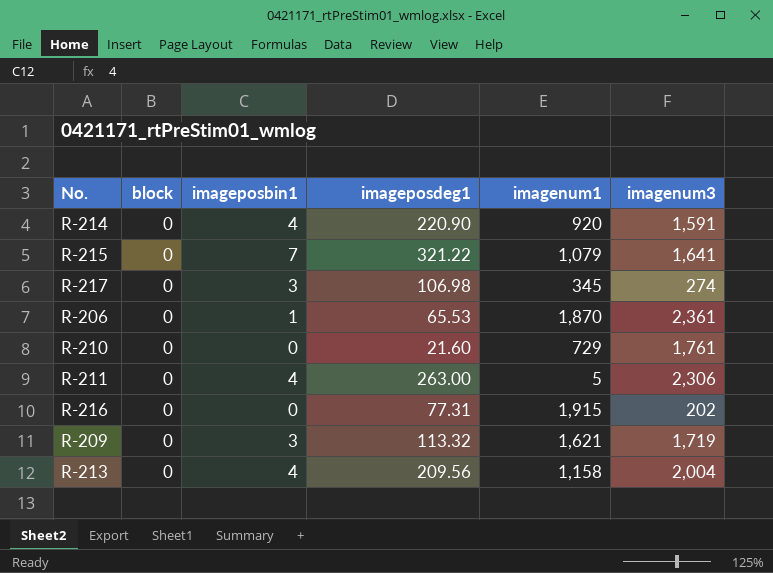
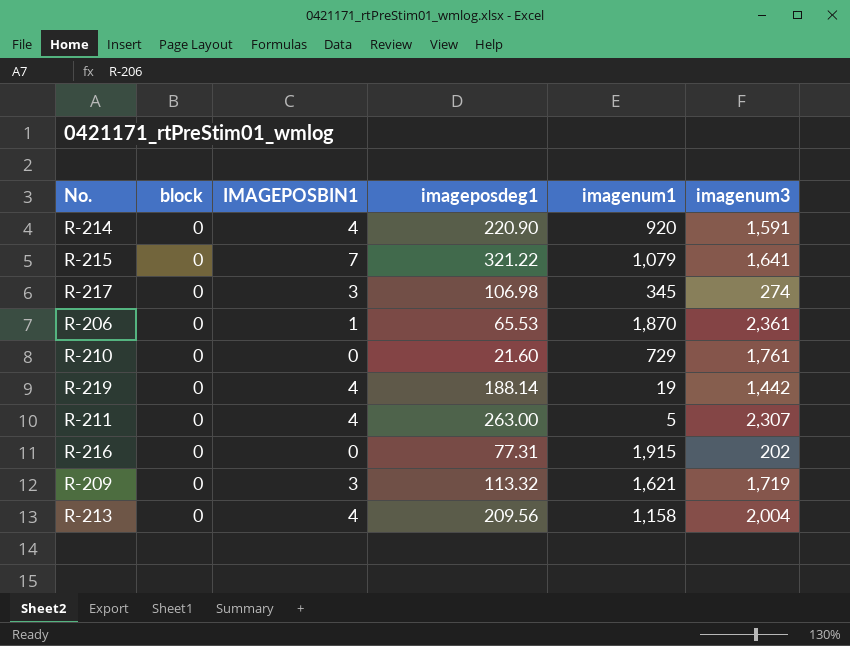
column name: imageposbin1 -> IMAGEPOSBIN1
row R-219: none -> 0 | 4 | 188.14 | 19 | 1,442
R-211 | imagenum3: 2,306 -> 2,307

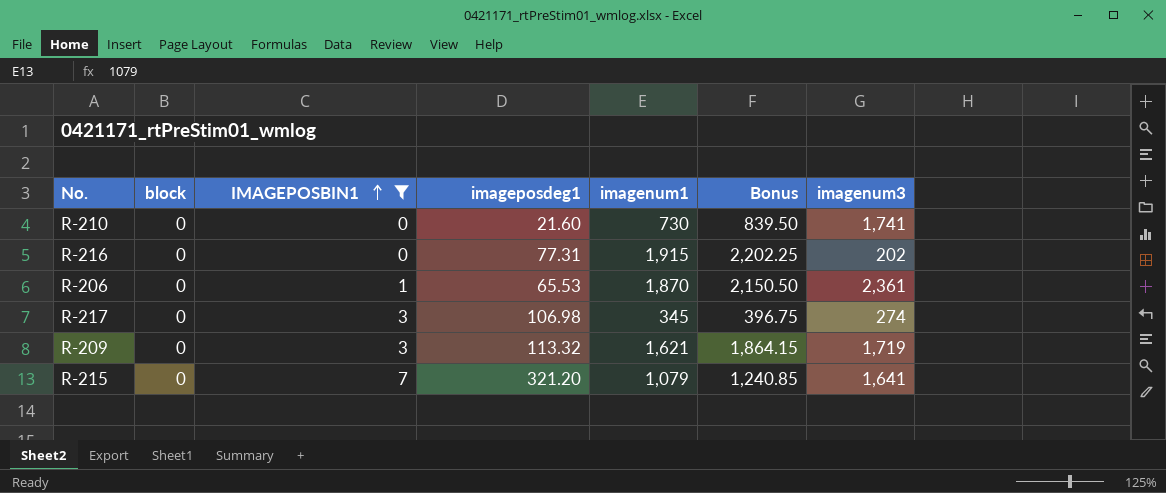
filter: none -> IMAGEPOSBIN1 != 4
row order: none -> IMAGEPOSBIN1 ascending
column Bonus | formula: none -> [imagenum1] * 1.15
R-210 | imagenum1: 729 -> 730
R-210 | imagenum3: 1,761 -> 1,741
R-215 | imageposdeg1: 321.22 -> 321.20

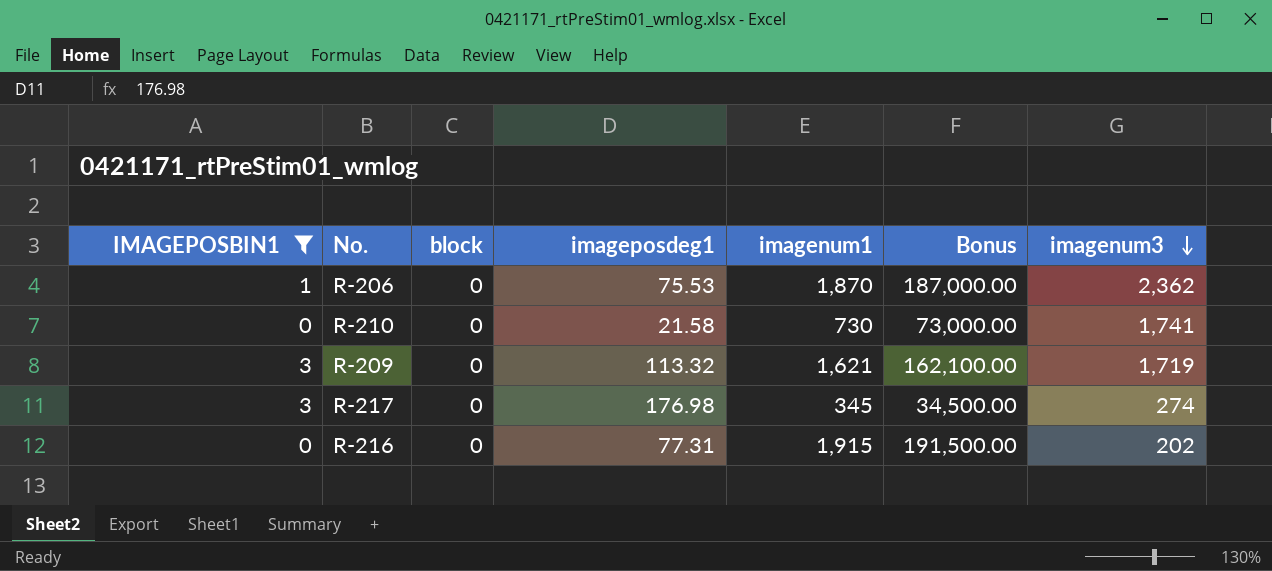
row order: IMAGEPOSBIN1 ascending -> imagenum3 descending
column IMAGEPOSBIN1 | position: 3 -> 1
column Bonus | formula: [imagenum1] * 1.15 -> [imagenum1] * 100
row R-215: 0 | 7 | 321.20 | 1,079 | 1,240.85 | 1,641 -> none
R-206 | imageposdeg1: 65.53 -> 75.53
R-206 | imagenum3: 2,361 -> 2,362
R-210 | imageposdeg1: 21.60 -> 21.58
R-217 | imageposdeg1: 106.98 -> 176.98

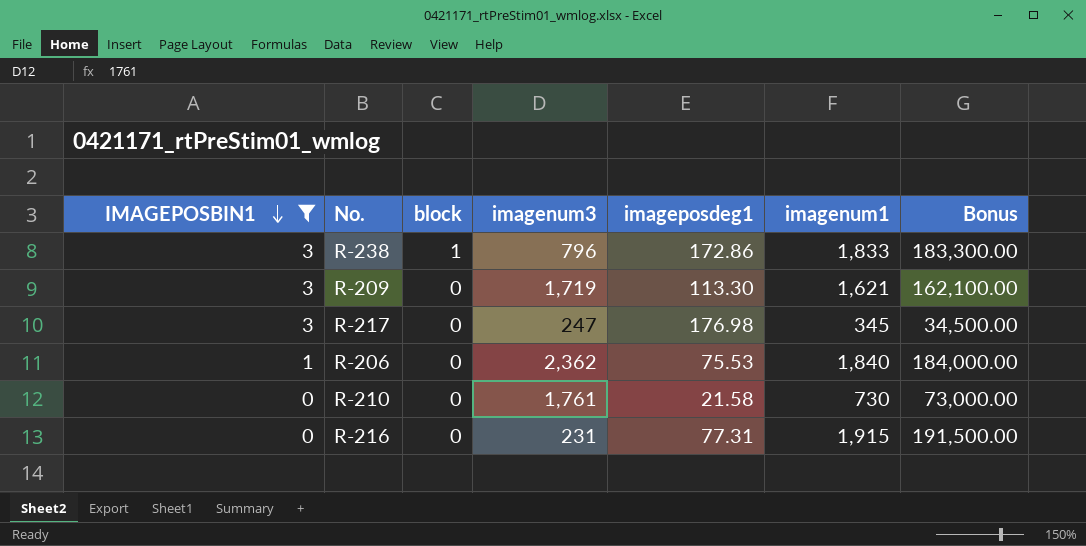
row order: imagenum3 descending -> IMAGEPOSBIN1 descending
column imagenum3 | position: 7 -> 4
row R-238: none -> 3 | 1 | 796 | 172.86 | 1,833 | 183,300.00
R-209 | imageposdeg1: 113.32 -> 113.30
R-217 | imagenum3: 274 -> 247
R-206 | imagenum1: 1,870 -> 1,840
R-206 | Bonus: 187,000.00 -> 184,000.00
R-210 | imagenum3: 1,741 -> 1,761
R-216 | imagenum3: 202 -> 231

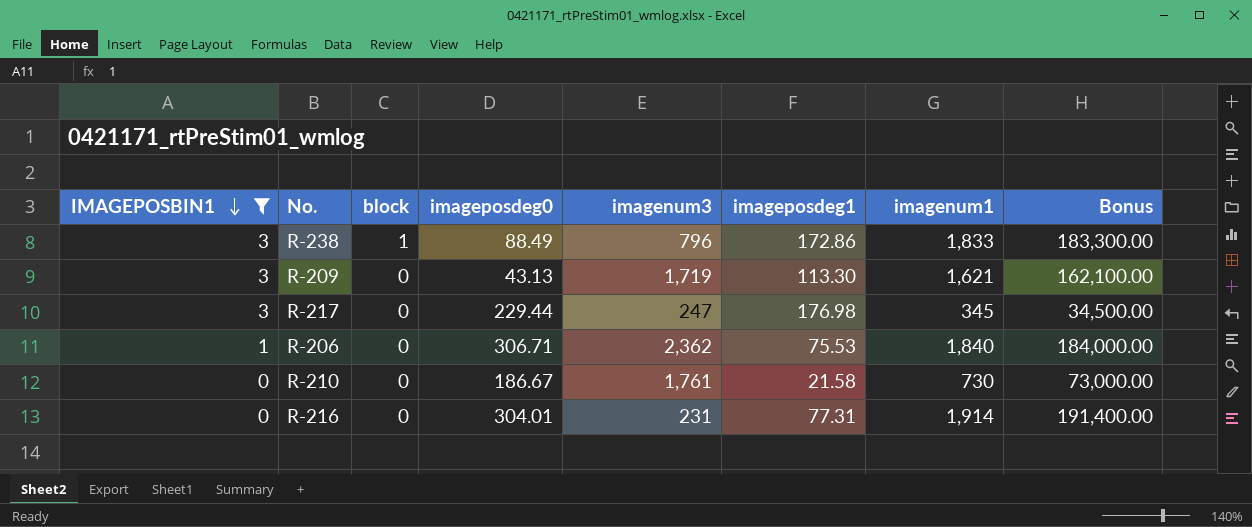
column imageposdeg0 | position: none -> 4
R-216 | imagenum1: 1,915 -> 1,914
R-216 | Bonus: 191,500.00 -> 191,400.00

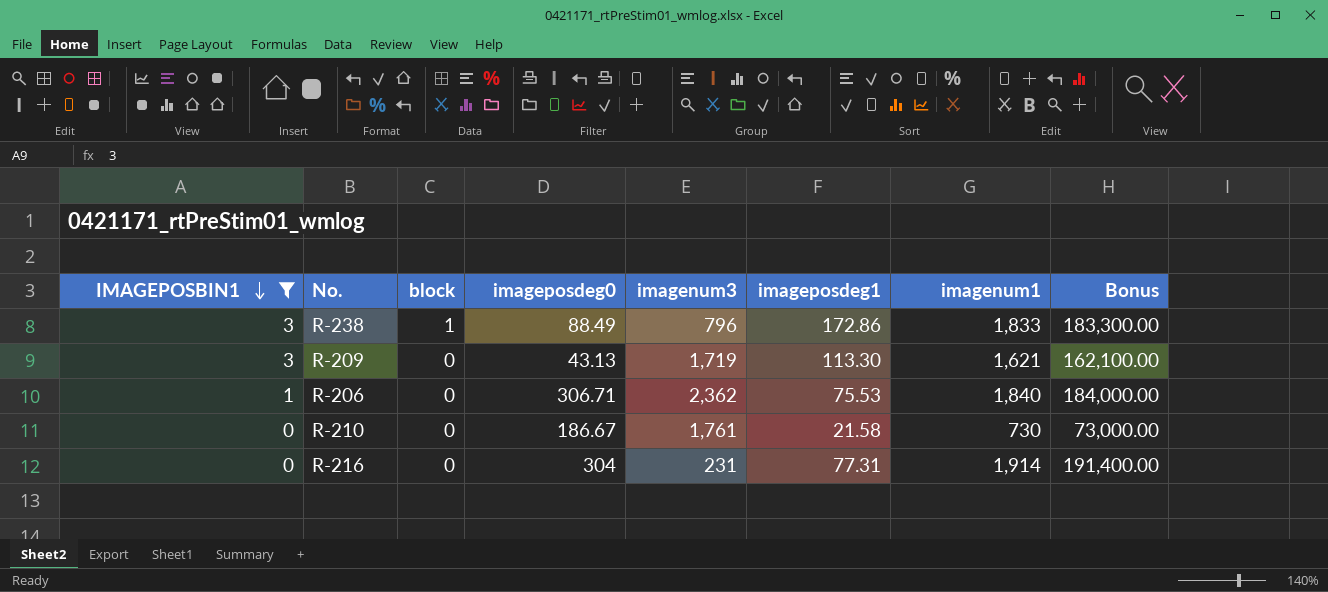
row R-217: 3 | 0 | 229.44 | 247 | 176.98 | 345 | 34,500.00 -> none
R-216 | imageposdeg0: 304.01 -> 304

